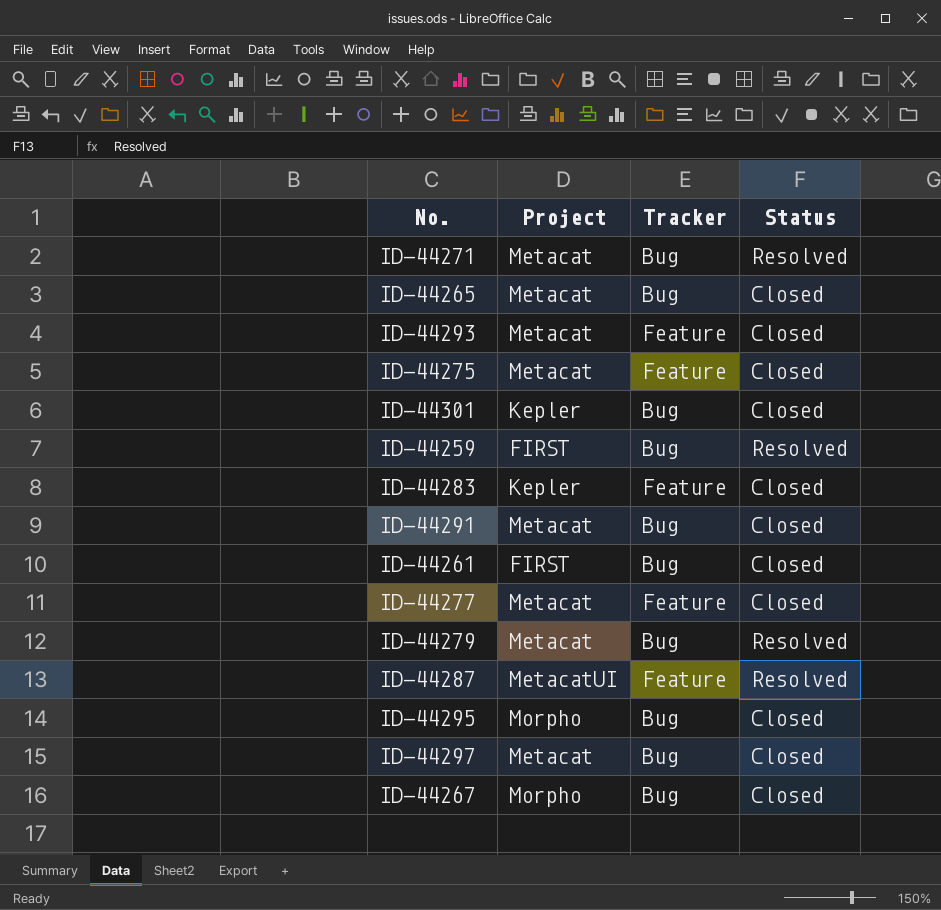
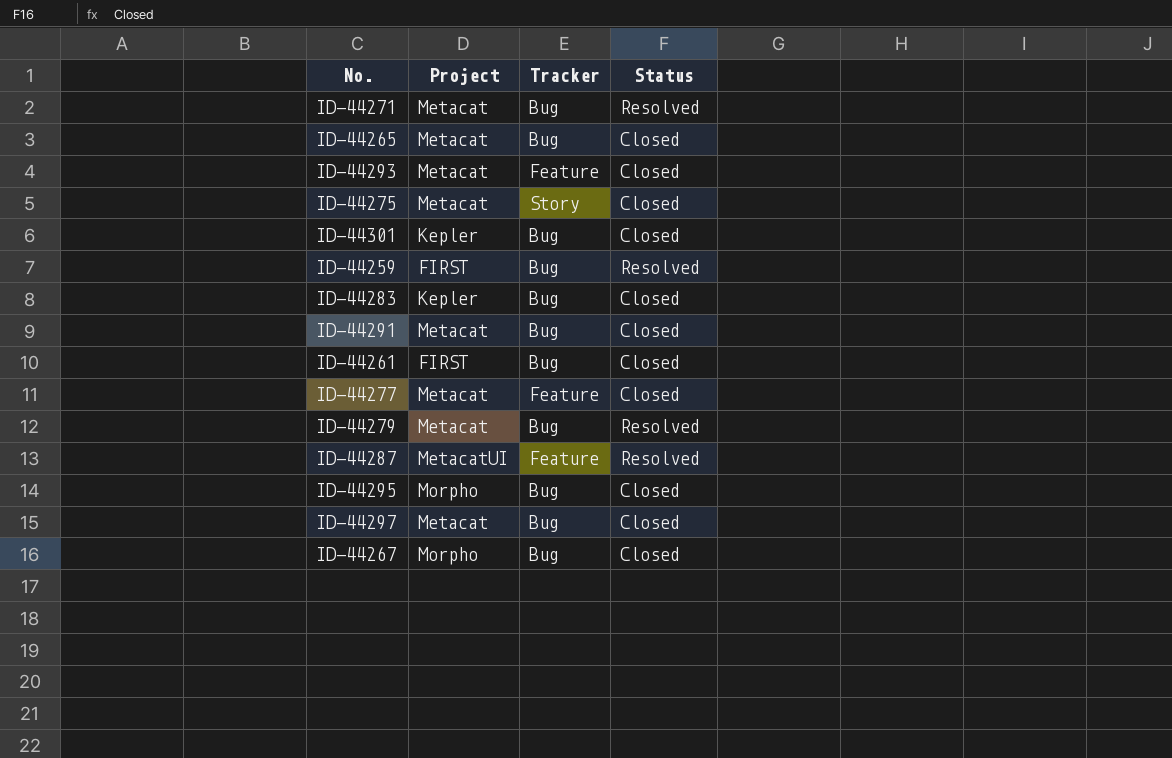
ID-44275 | Tracker: Feature -> Story
ID-44283 | Tracker: Feature -> Bug

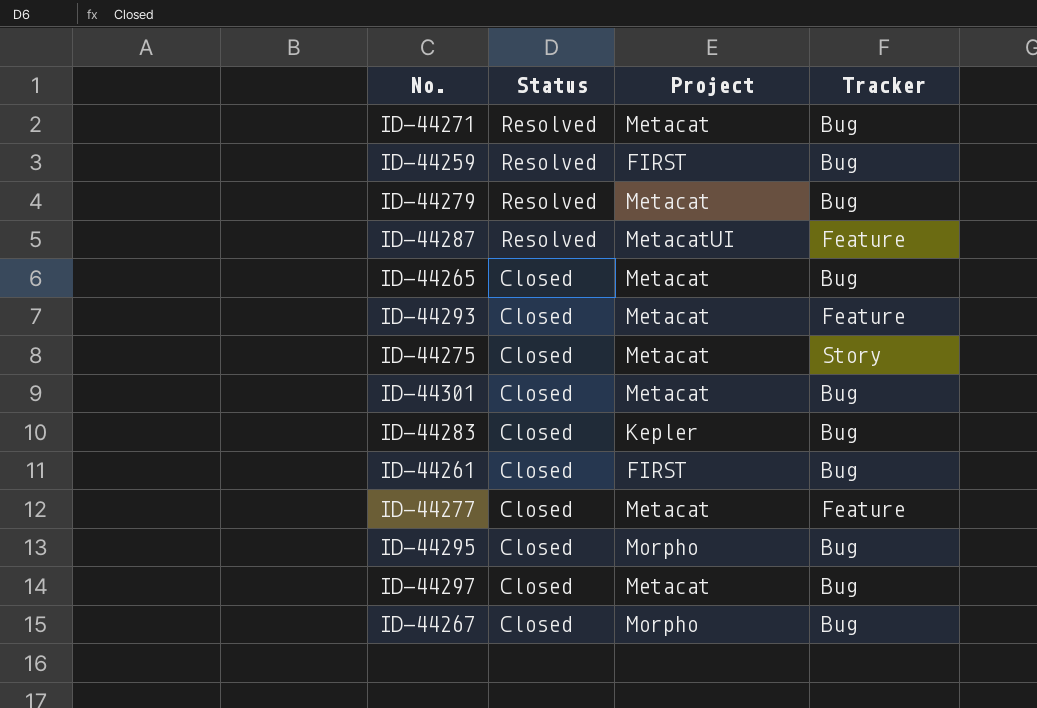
row order: none -> Status descending
column Status | position: 4 -> 2
row ID-44291: Metacat | Bug | Closed -> none
ID-44301 | Project: Kepler -> Metacat

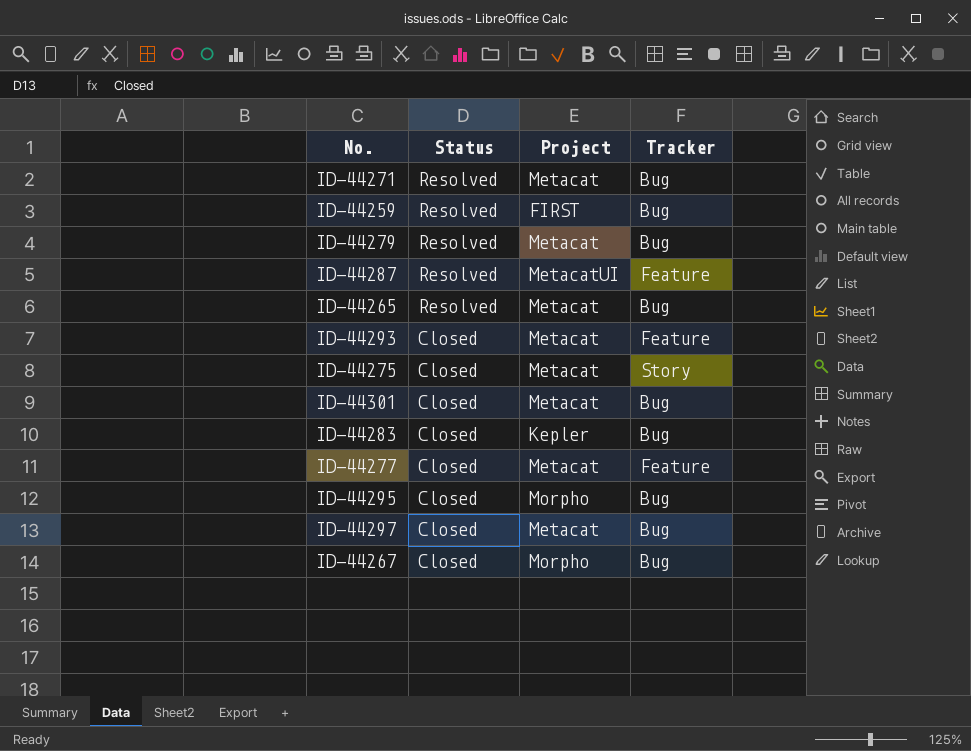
row ID-44261: Closed | FIRST | Bug -> none
ID-44265 | Status: Closed -> Resolved

